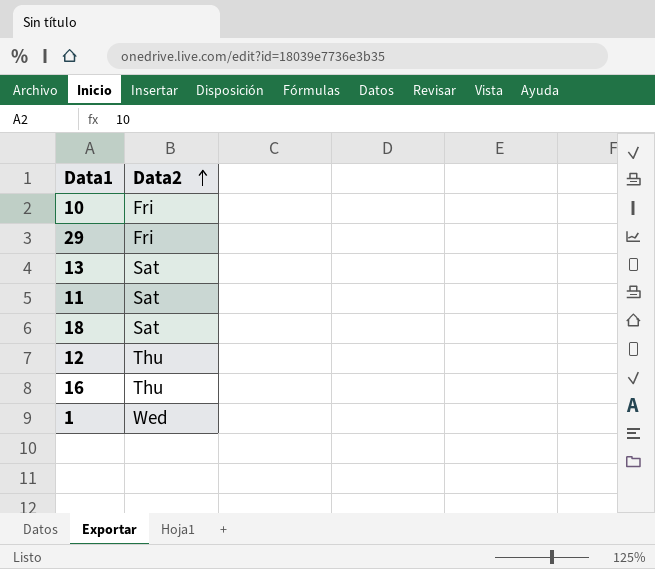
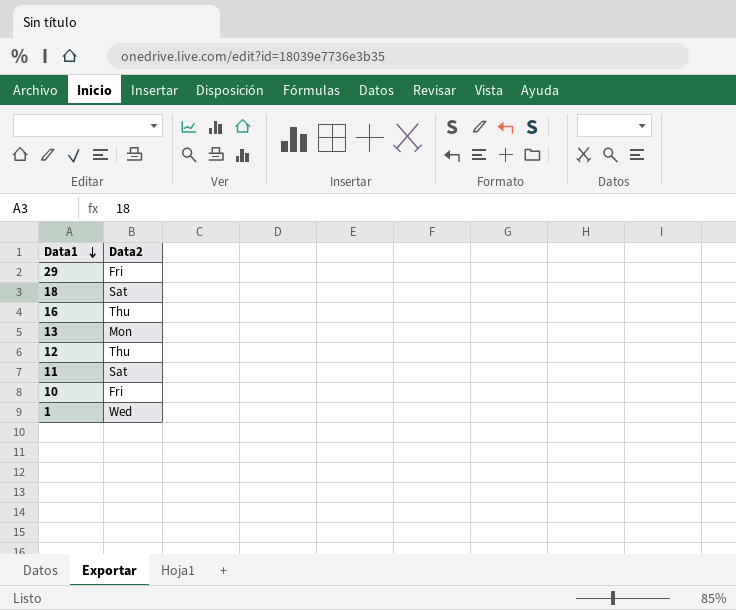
row order: Data2 ascending -> Data1 descending
13 | Data2: Sat -> Mon

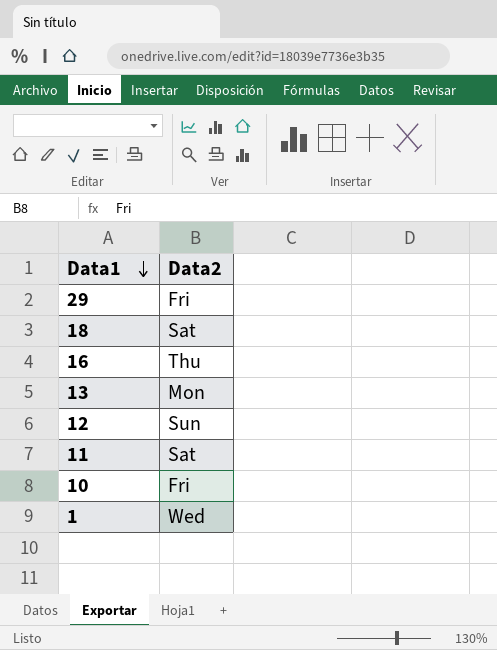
12 | Data2: Thu -> Sun

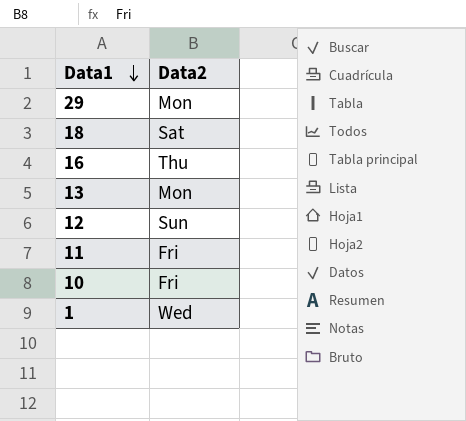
29 | Data2: Fri -> Mon
11 | Data2: Sat -> Fri

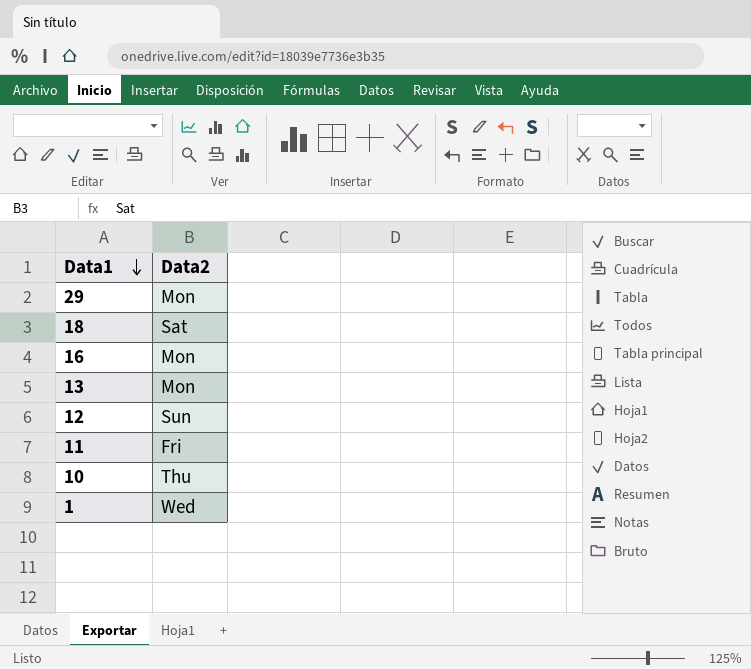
16 | Data2: Thu -> Mon
10 | Data2: Fri -> Thu

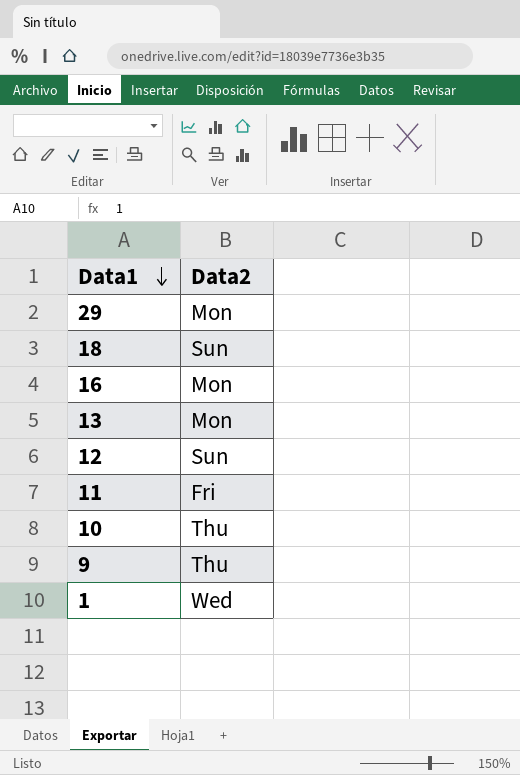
18 | Data2: Sat -> Sun
row 9: none -> Thu

